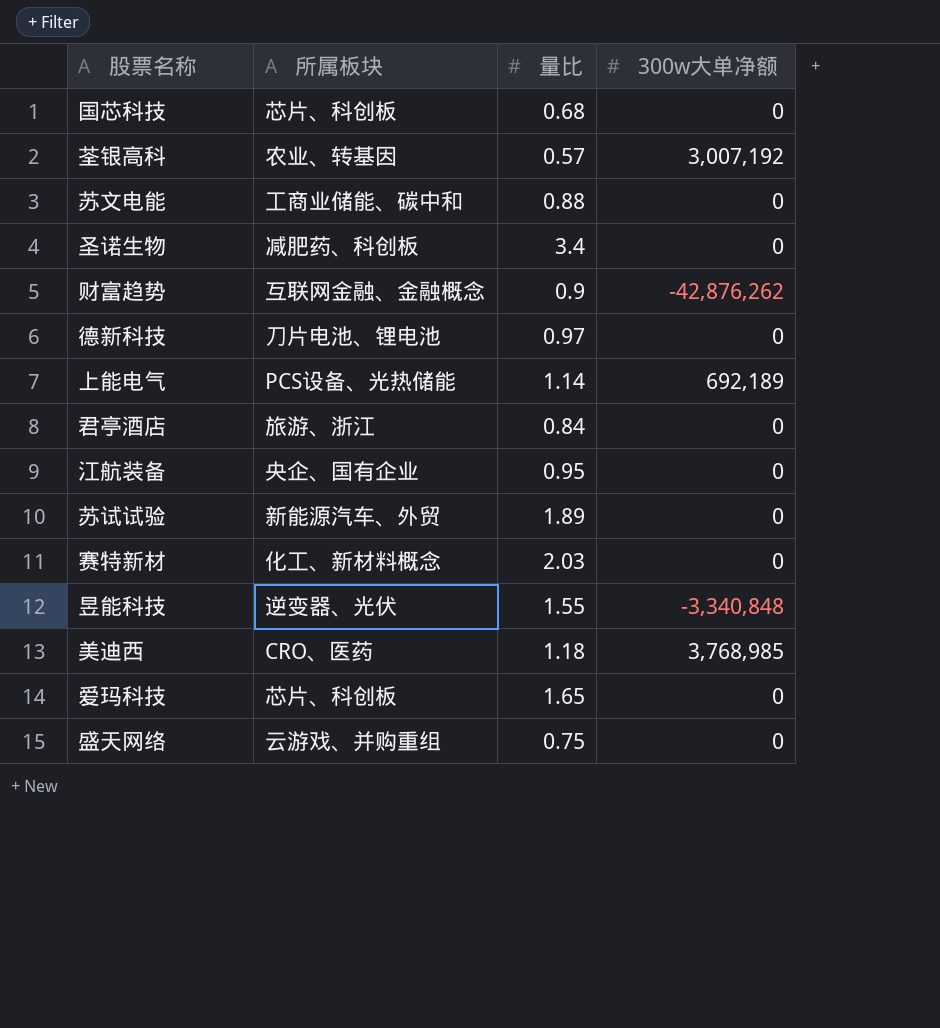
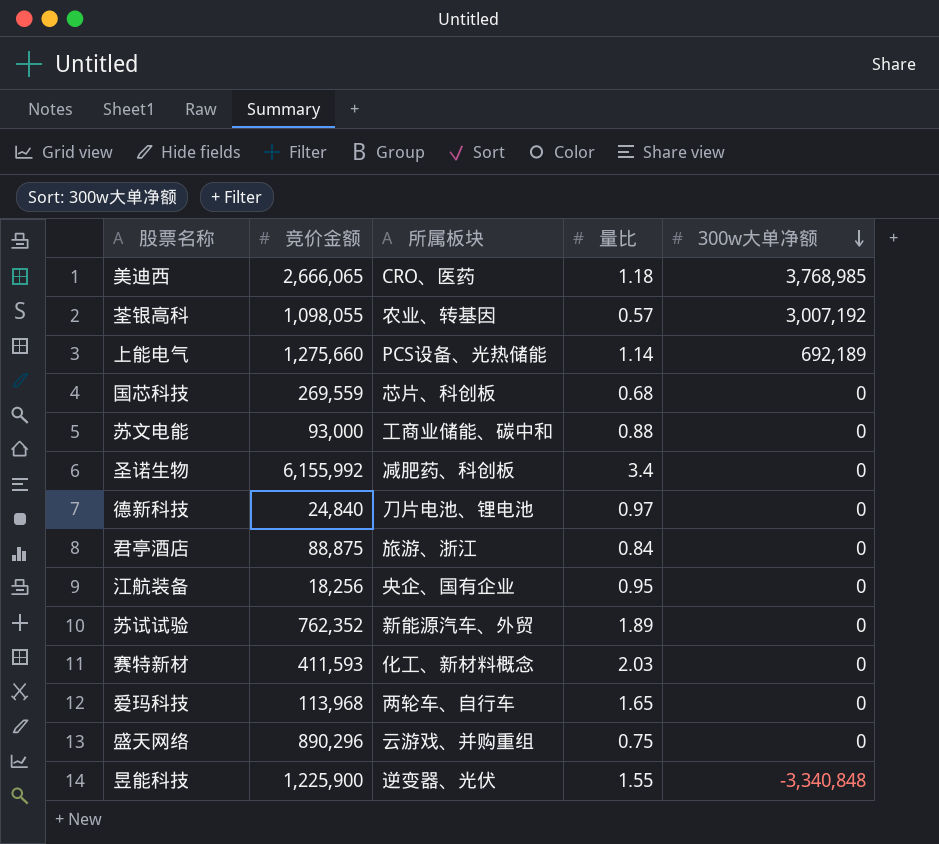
row order: none -> 300w大单净额 descending
column 竞价金额 | position: none -> 2
row 财富趋势: 互联网金融、金融概念 | 0.9 | -42,876,262 -> none
爱玛科技 | 所属板块: 芯片、科创板 -> 两轮车、自行车

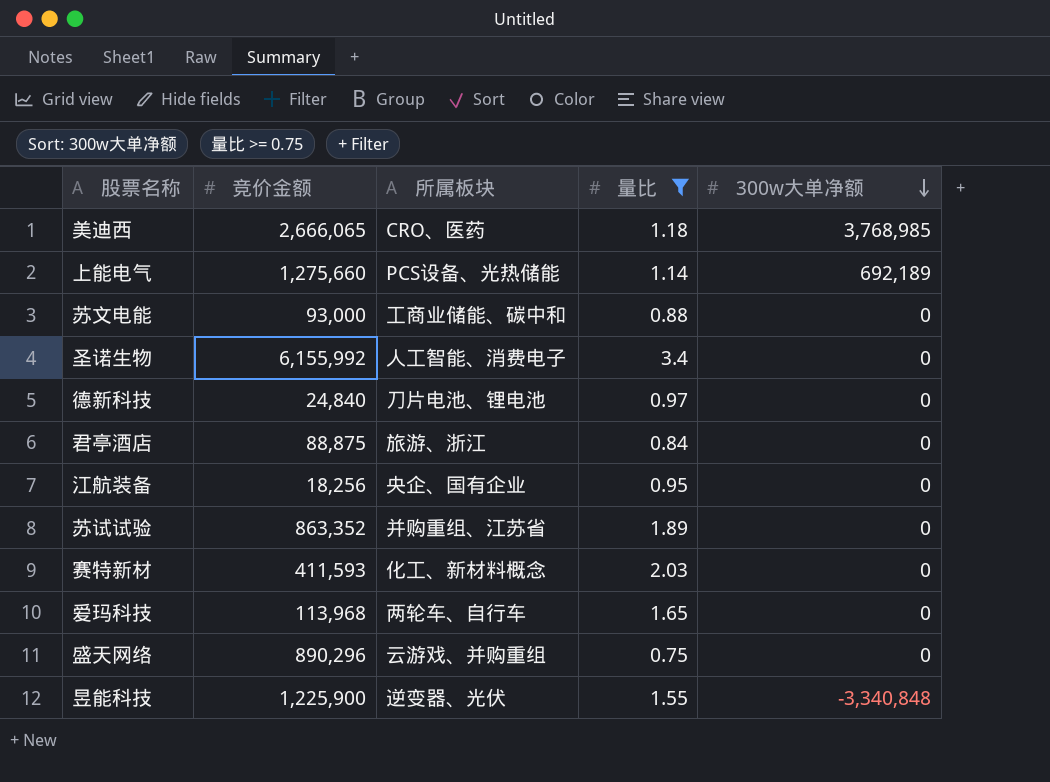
filter: none -> 量比 >= 0.75
圣诺生物 | 所属板块: 减肥药、科创板 -> 人工智能、消费电子
苏试试验 | 竞价金额: 762,352 -> 863,352
苏试试验 | 所属板块: 新能源汽车、外贸 -> 并购重组、江苏省

